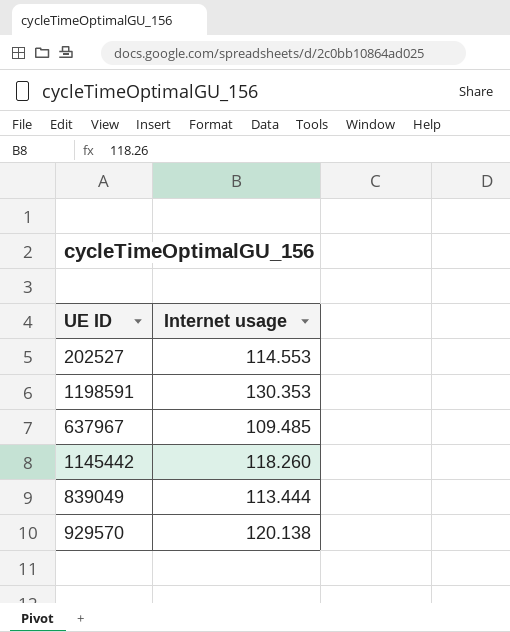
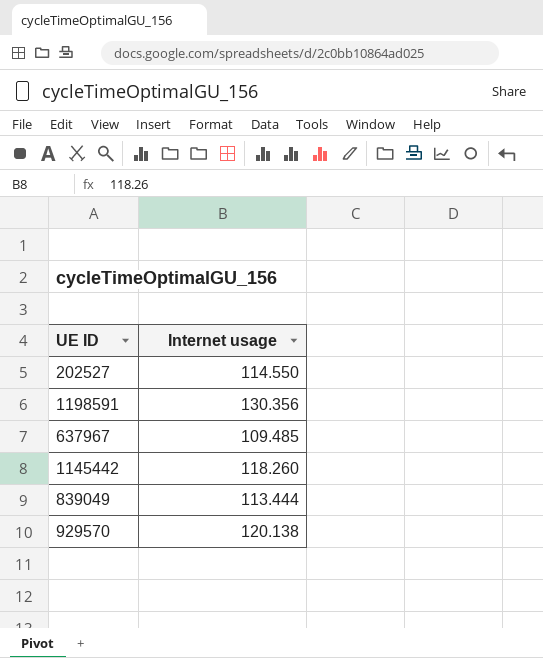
202527 | Internet usage: 114.553 -> 114.550
1198591 | Internet usage: 130.353 -> 130.356

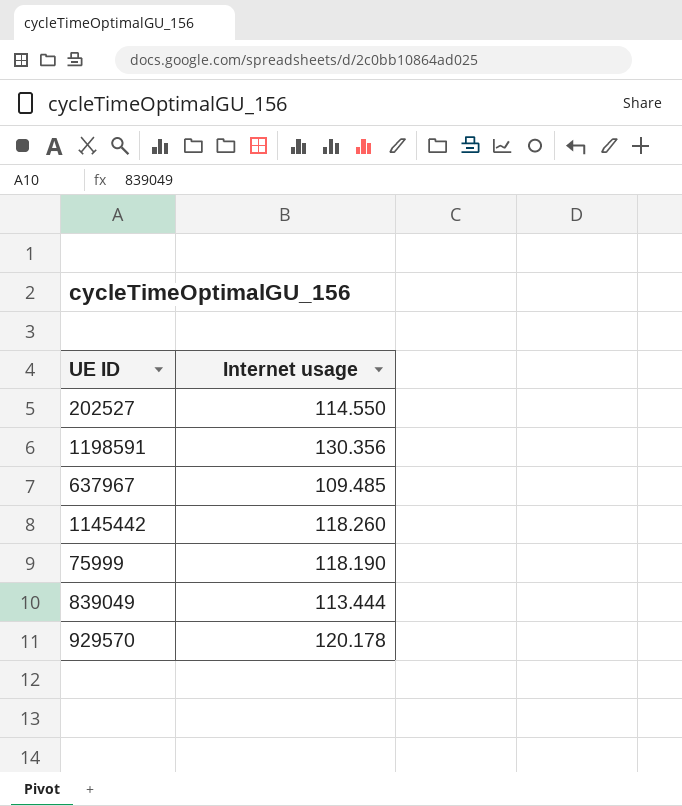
row 75999: none -> 118.190
929570 | Internet usage: 120.138 -> 120.178

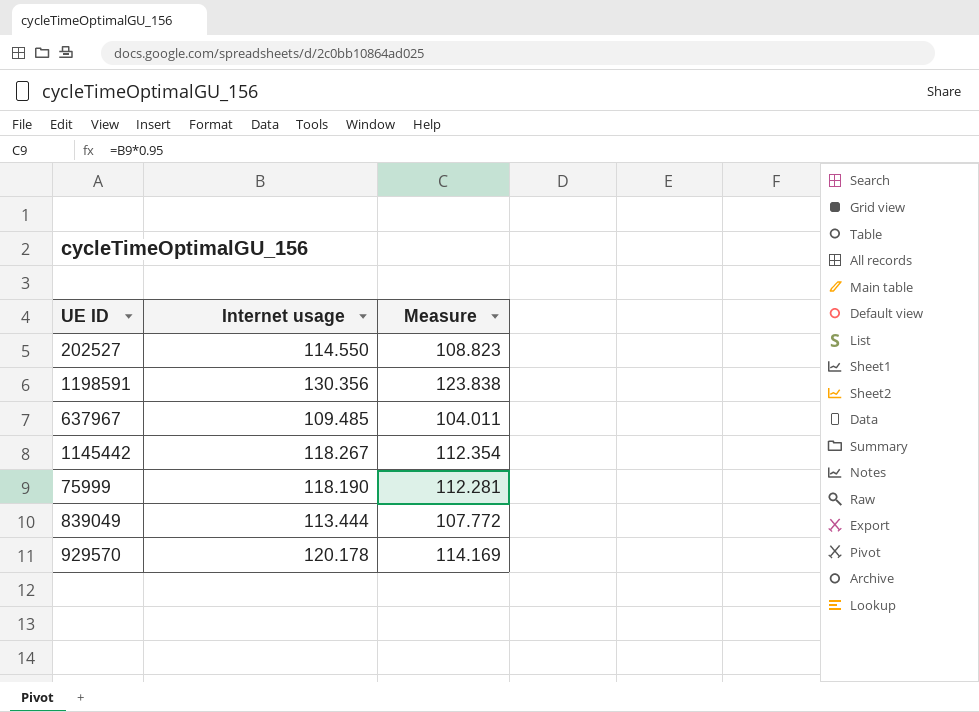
column Measure | formula: none -> [Internet usage] * 0.95
1145442 | Internet usage: 118.260 -> 118.267

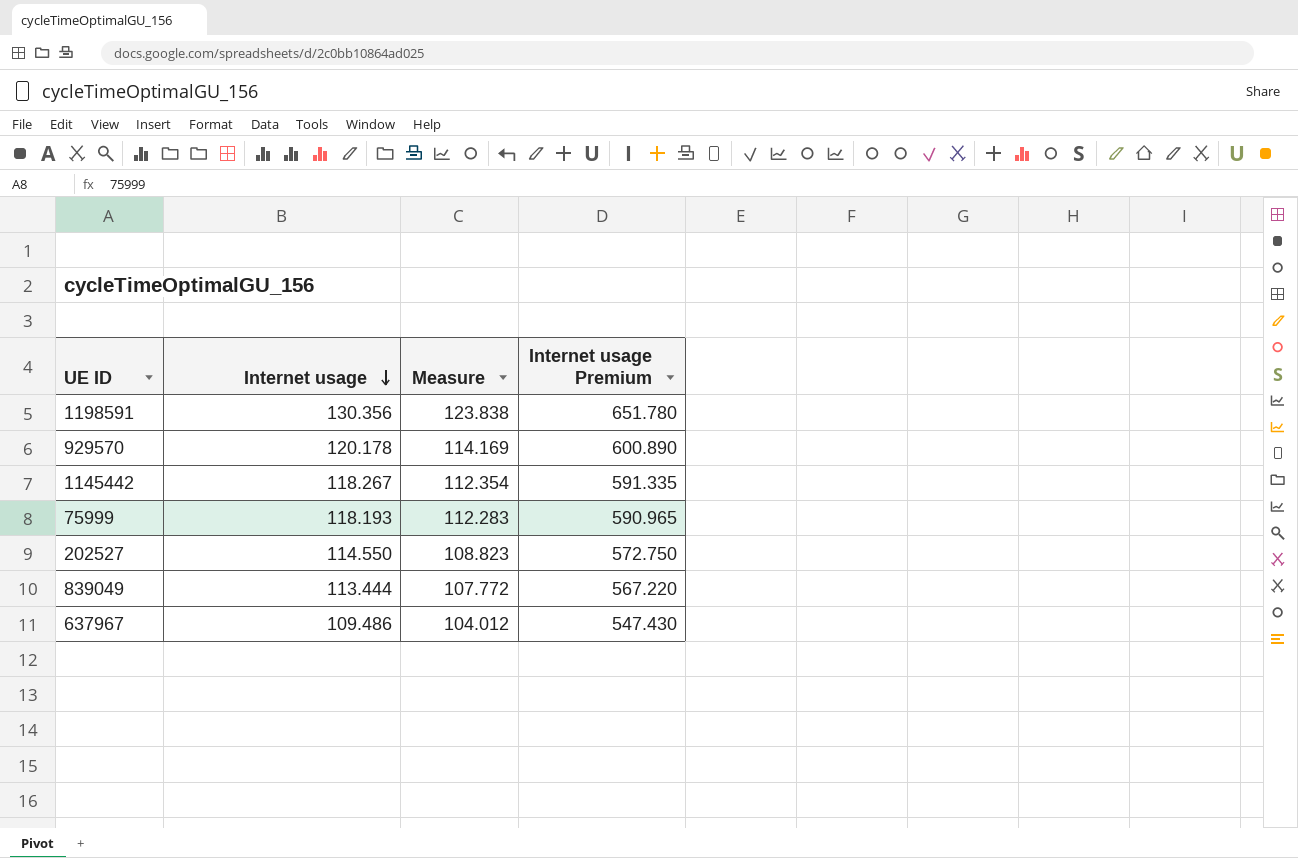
row order: none -> Internet usage descending
column Internet usage Premium | formula: none -> [Internet usage] * 5
75999 | Internet usage: 118.190 -> 118.193
75999 | Measure: 112.281 -> 112.283
637967 | Internet usage: 109.485 -> 109.486
637967 | Measure: 104.011 -> 104.012

